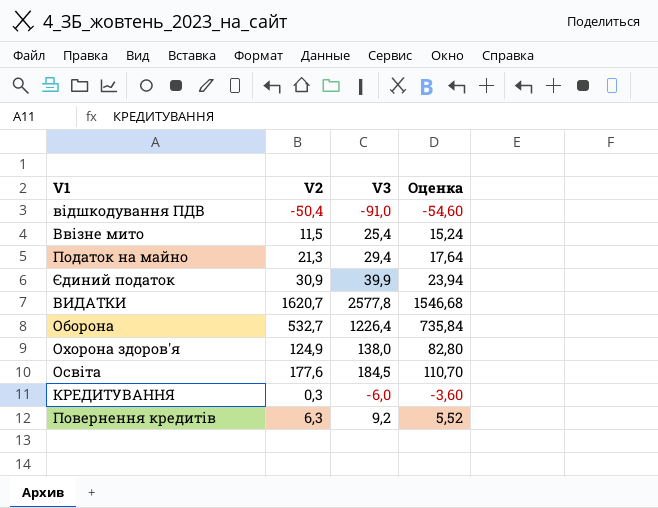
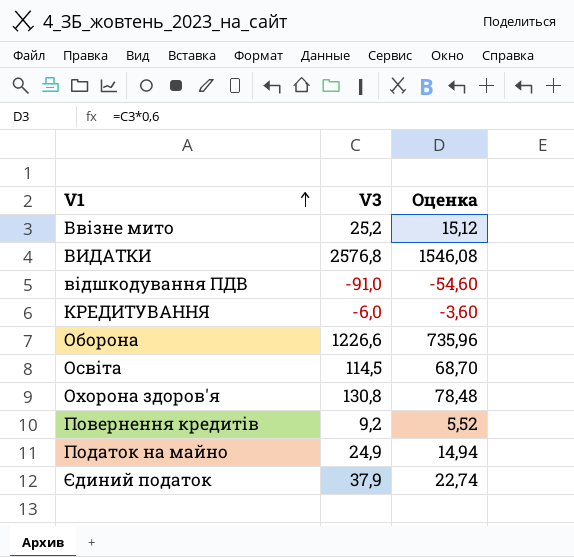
row order: none -> V1 ascending
column V2 | position: 2 -> none
Ввізне мито | V3: 25,4 -> 25,2
Ввізне мито | Оценка: 15,24 -> 15,12
ВИДАТКИ | V3: 2577,8 -> 2576,8
ВИДАТКИ | Оценка: 1546,68 -> 1546,08
Оборона | V3: 1226,4 -> 1226,6
Оборона | Оценка: 735,84 -> 735,96
Освіта | V3: 184,5 -> 114,5
Освіта | Оценка: 110,70 -> 68,70
Охорона здоров'я | V3: 138,0 -> 130,8
Охорона здоров'я | Оценка: 82,80 -> 78,48
Податок на майно | V3: 29,4 -> 24,9
Податок на майно | Оценка: 17,64 -> 14,94
Єдиний податок | V3: 39,9 -> 37,9
Єдиний податок | Оценка: 23,94 -> 22,74

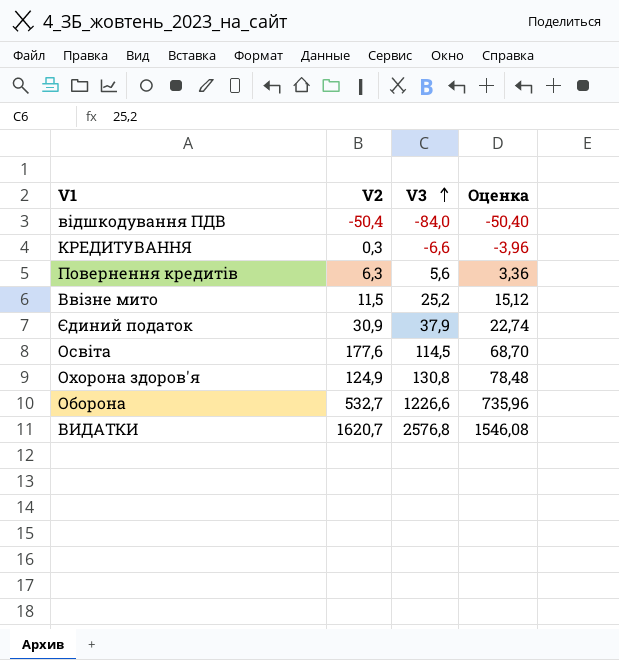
row order: V1 ascending -> V3 ascending
column V2 | position: none -> 2
row Податок на майно: 24,9 | 14,94 -> none
відшкодування ПДВ | V3: -91,0 -> -84,0
відшкодування ПДВ | Оценка: -54,60 -> -50,40
КРЕДИТУВАННЯ | V3: -6,0 -> -6,6
КРЕДИТУВАННЯ | Оценка: -3,60 -> -3,96
Повернення кредитів | V3: 9,2 -> 5,6
Повернення кредитів | Оценка: 5,52 -> 3,36

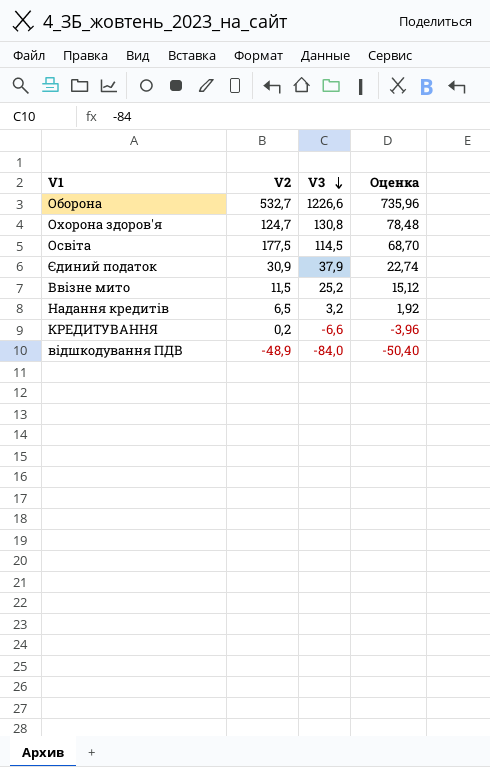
row order: V3 ascending -> V3 descending
row Повернення кредитів: 6,3 | 5,6 | 3,36 -> none
row ВИДАТКИ: 1620,7 | 2576,8 | 1546,08 -> none
Охорона здоров'я | V2: 124,9 -> 124,7
Освіта | V2: 177,6 -> 177,5
row Надання кредитів: none -> 6,5 | 3,2 | 1,92
КРЕДИТУВАННЯ | V2: 0,3 -> 0,2
відшкодування ПДВ | V2: -50,4 -> -48,9

